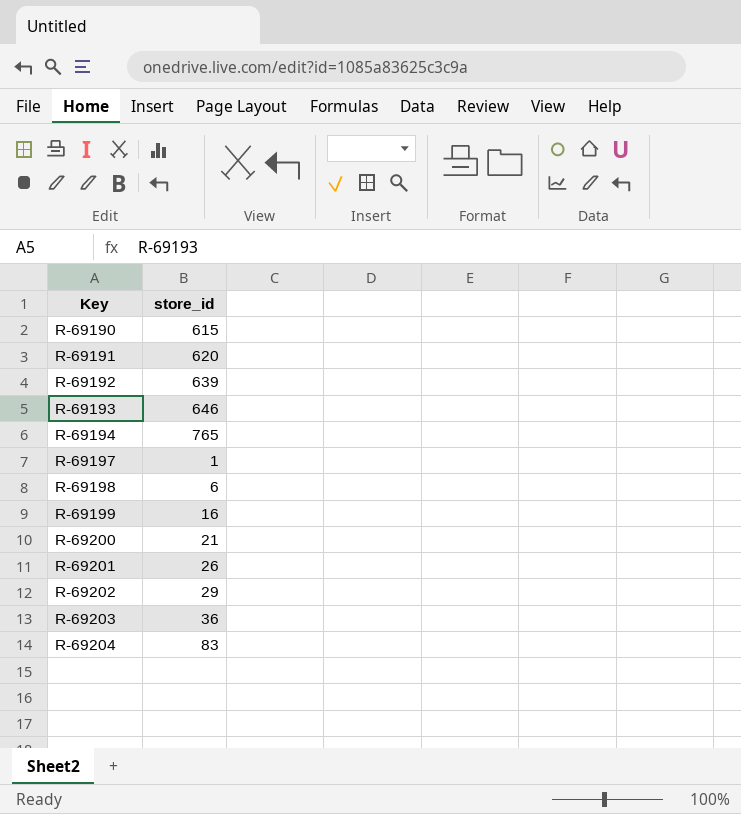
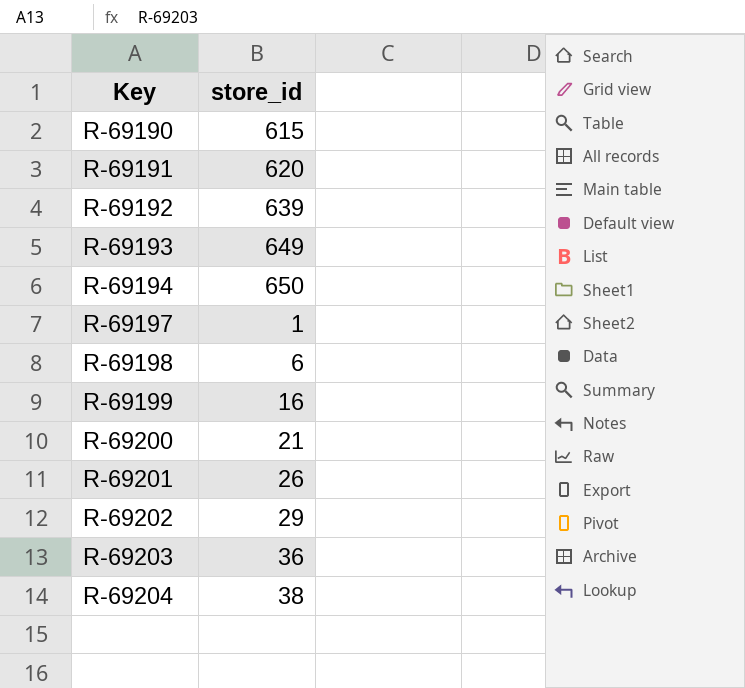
R-69193 | store_id: 646 -> 649
R-69194 | store_id: 765 -> 650
R-69204 | store_id: 83 -> 38

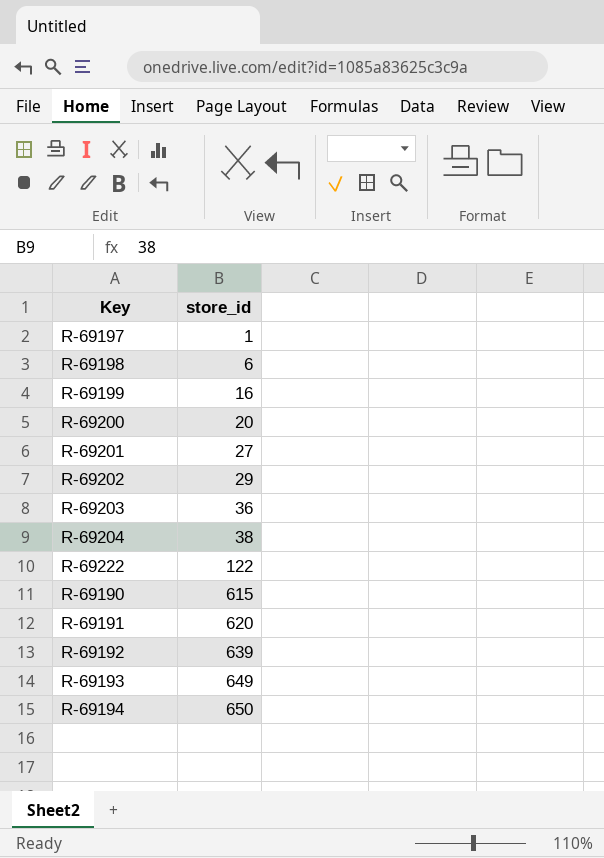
row order: Key ascending -> store_id ascending
R-69200 | store_id: 21 -> 20
R-69201 | store_id: 26 -> 27
row R-69222: none -> 122

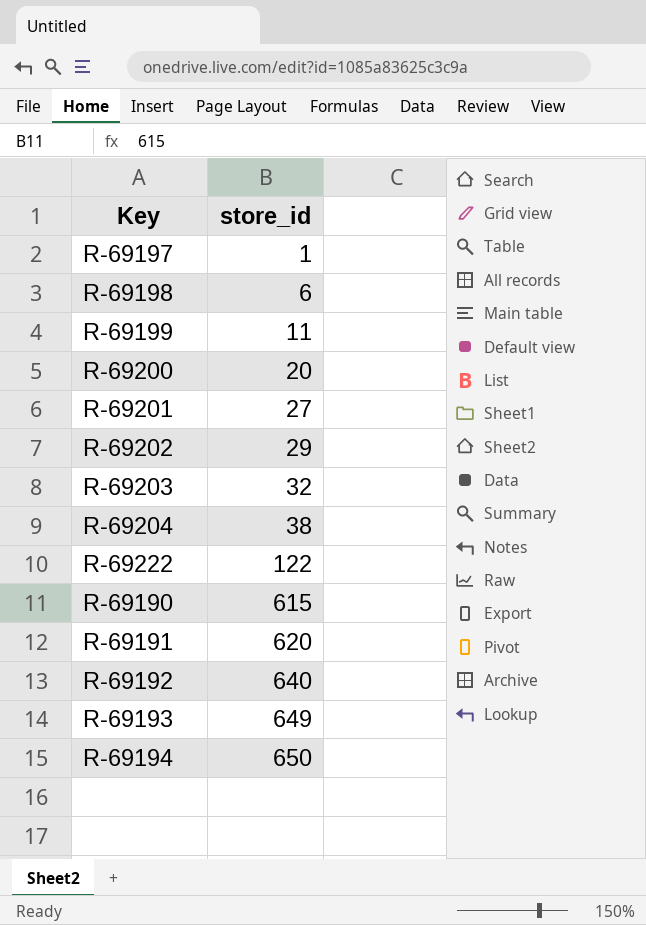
R-69199 | store_id: 16 -> 11
R-69203 | store_id: 36 -> 32
R-69192 | store_id: 639 -> 640

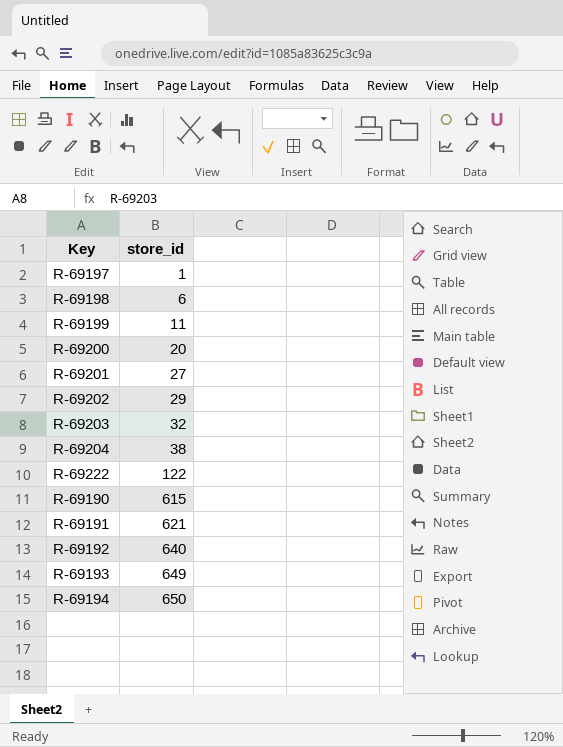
R-69191 | store_id: 620 -> 621

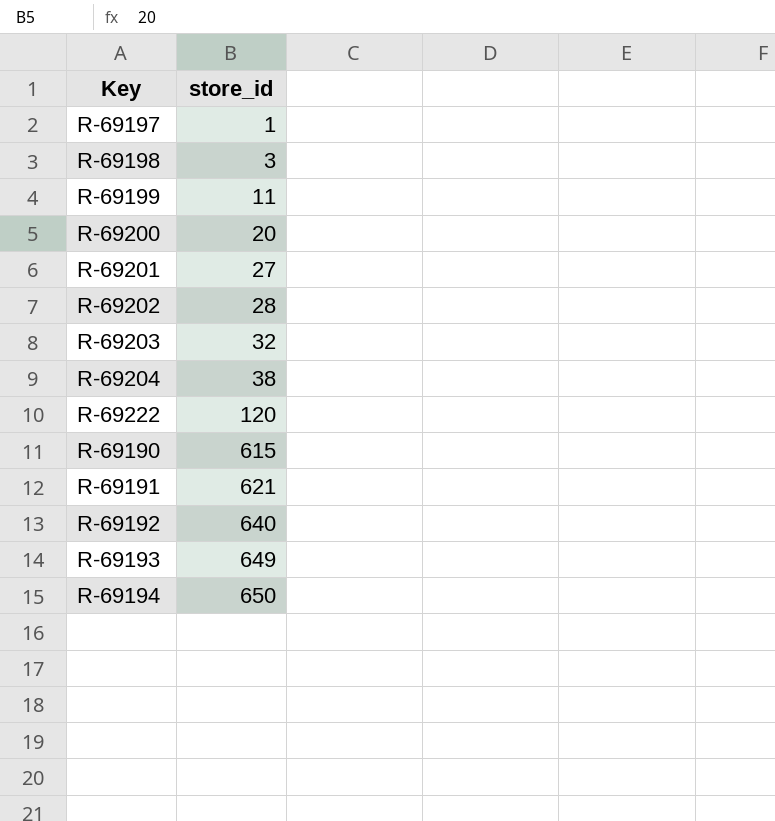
R-69198 | store_id: 6 -> 3
R-69202 | store_id: 29 -> 28
R-69222 | store_id: 122 -> 120

